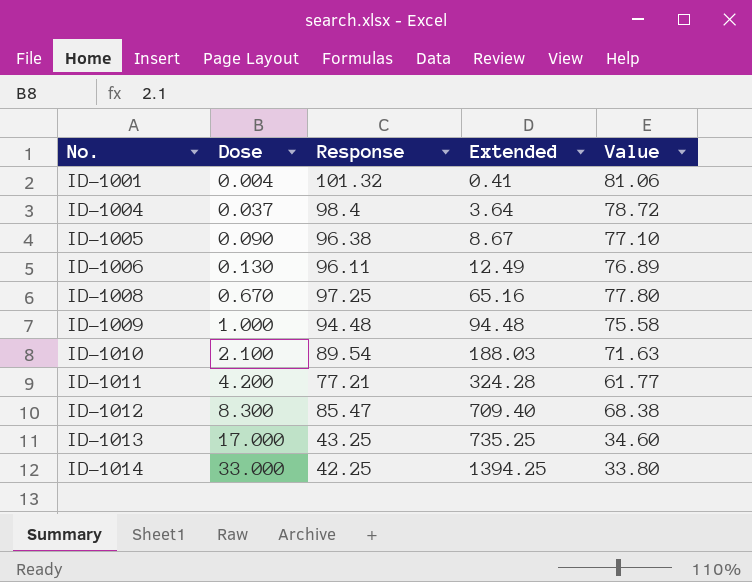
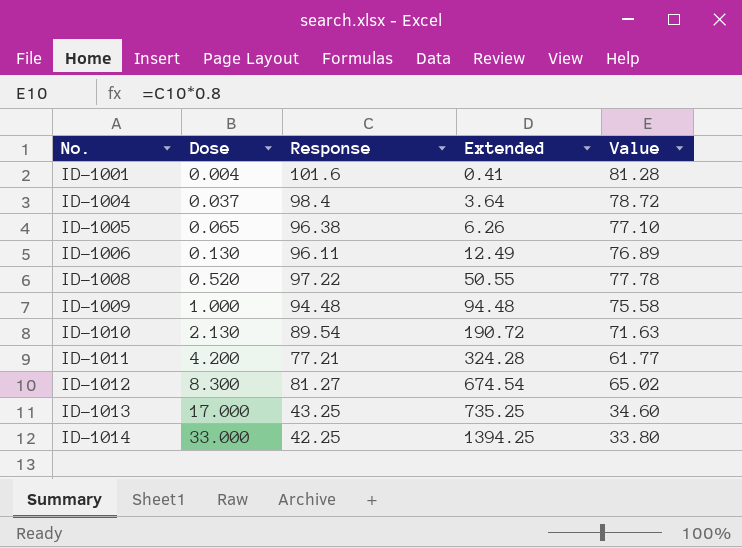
ID-1001 | Response: 101.32 -> 101.6
ID-1001 | Value: 81.06 -> 81.28
ID-1005 | Dose: 0.090 -> 0.065
ID-1005 | Extended: 8.67 -> 6.26
ID-1008 | Dose: 0.670 -> 0.520
ID-1008 | Response: 97.25 -> 97.22
ID-1008 | Extended: 65.16 -> 50.55
ID-1008 | Value: 77.80 -> 77.78
ID-1010 | Dose: 2.100 -> 2.130
ID-1010 | Extended: 188.03 -> 190.72
ID-1012 | Response: 85.47 -> 81.27
ID-1012 | Extended: 709.40 -> 674.54
ID-1012 | Value: 68.38 -> 65.02

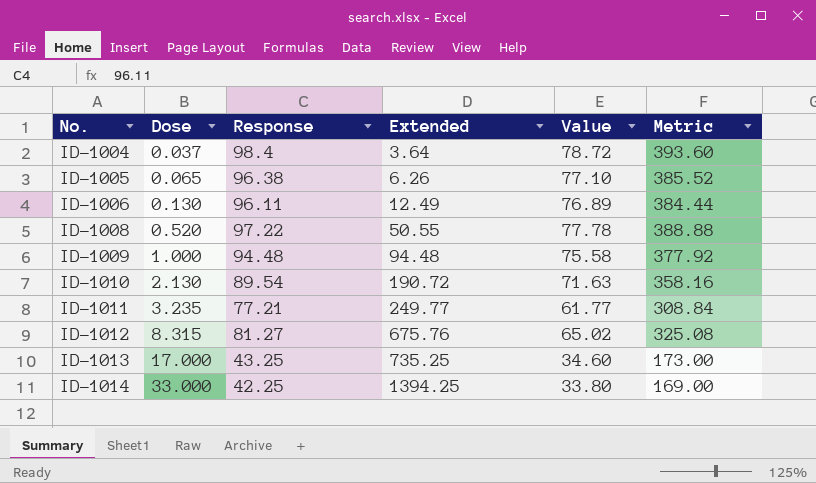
column Metric | formula: none -> [Response] * 4
row ID-1001: 0.004 | 101.6 | 0.41 | 81.28 -> none
ID-1011 | Dose: 4.200 -> 3.235
ID-1011 | Extended: 324.28 -> 249.77
ID-1012 | Dose: 8.300 -> 8.315
ID-1012 | Extended: 674.54 -> 675.76

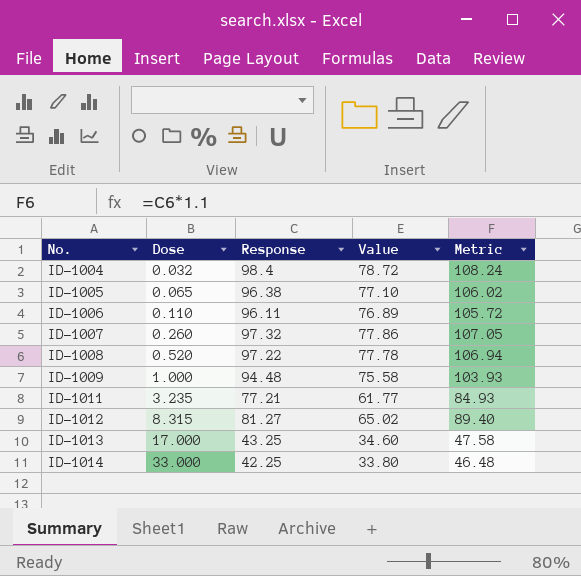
column Extended | formula: [Dose] * [Response] -> none
column Metric | formula: [Response] * 4 -> [Response] * 1.1
row ID-1010: 2.130 | 89.54 | 190.72 | 71.63 | 358.16 -> none
ID-1004 | Dose: 0.037 -> 0.032
ID-1006 | Dose: 0.130 -> 0.110
row ID-1007: none -> 0.260 | 97.32 | 77.86 | 107.05

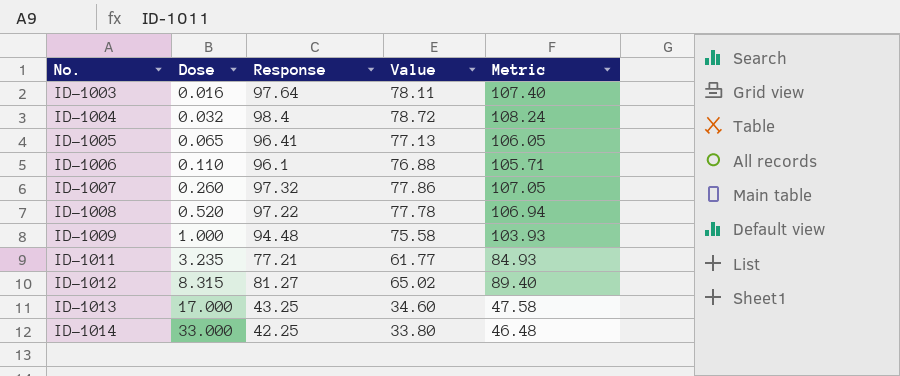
row ID-1003: none -> 0.016 | 97.64 | 78.11 | 107.40
ID-1005 | Response: 96.38 -> 96.41
ID-1005 | Value: 77.10 -> 77.13
ID-1005 | Metric: 106.02 -> 106.05
ID-1006 | Response: 96.11 -> 96.1
ID-1006 | Value: 76.89 -> 76.88
ID-1006 | Metric: 105.72 -> 105.71

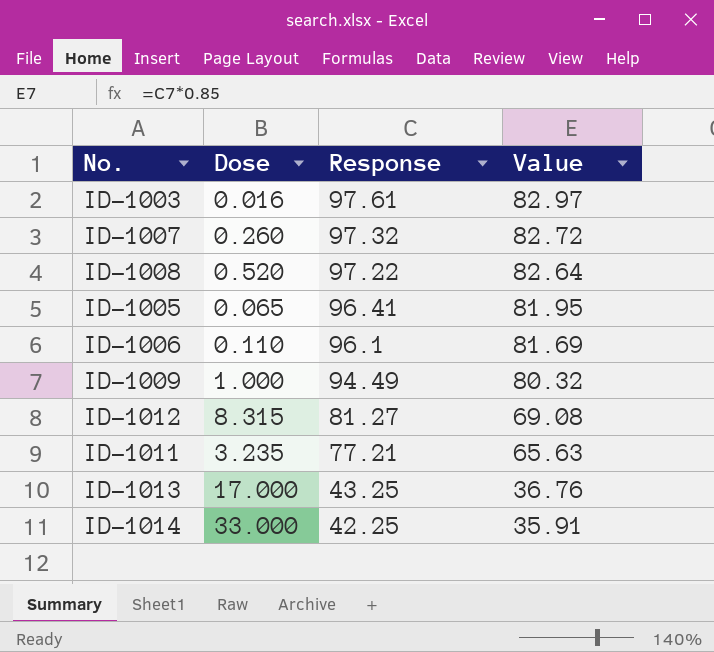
row order: No. ascending -> Response descending
column Metric | formula: [Response] * 1.1 -> none
column Value | formula: [Response] * 0.8 -> [Response] * 0.85
row ID-1004: 0.032 | 98.4 | 78.72 | 108.24 -> none
ID-1003 | Response: 97.64 -> 97.61
ID-1009 | Response: 94.48 -> 94.49

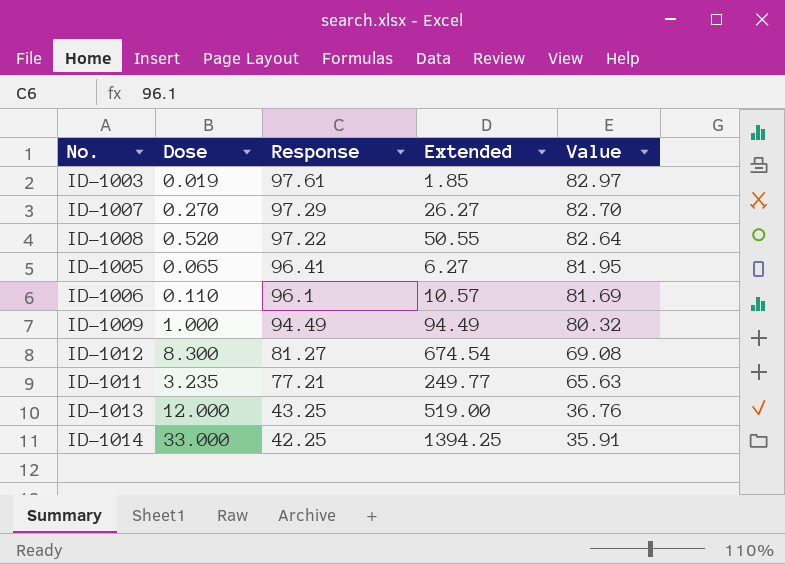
column Extended | formula: none -> [Dose] * [Response]
ID-1003 | Dose: 0.016 -> 0.019
ID-1007 | Dose: 0.260 -> 0.270
ID-1007 | Response: 97.32 -> 97.29
ID-1007 | Value: 82.72 -> 82.70
ID-1012 | Dose: 8.315 -> 8.300
ID-1013 | Dose: 17.000 -> 12.000

